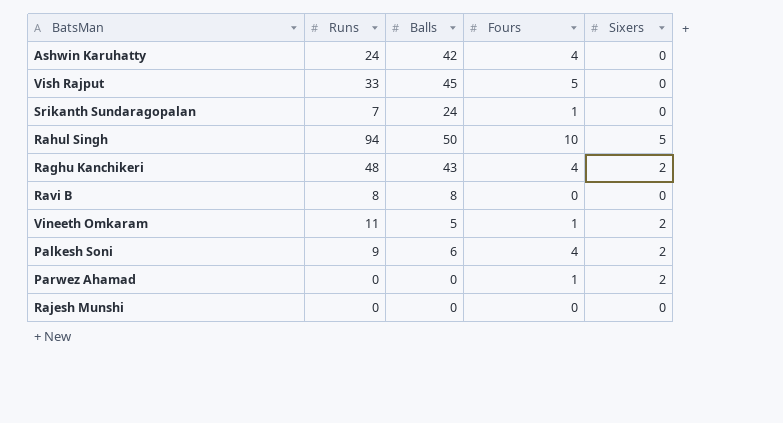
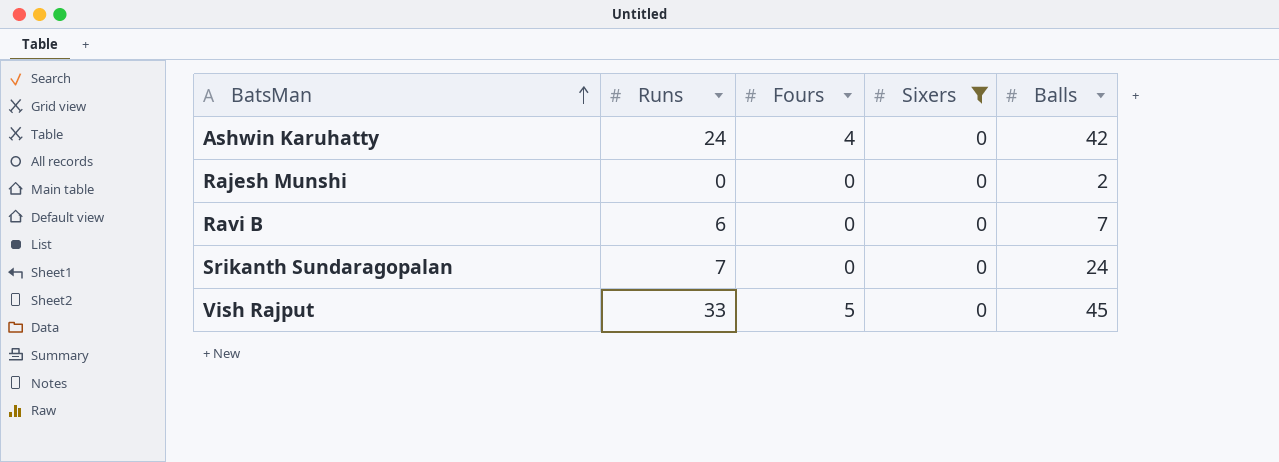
filter: none -> Sixers = 0
row order: none -> BatsMan ascending
column Balls | position: 3 -> 5
Rajesh Munshi | Balls: 0 -> 2
Ravi B | Runs: 8 -> 6
Ravi B | Balls: 8 -> 7
Srikanth Sundaragopalan | Fours: 1 -> 0

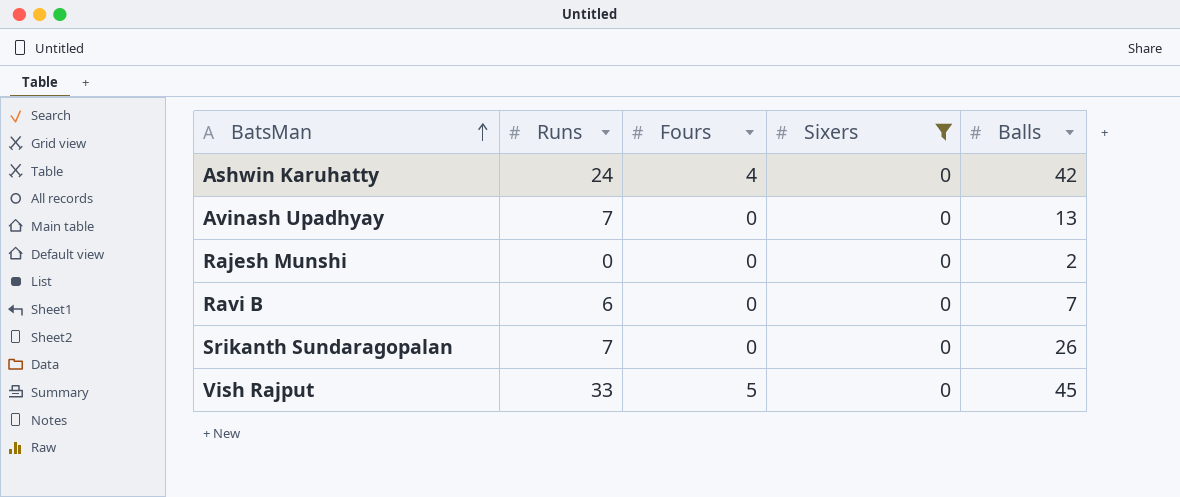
row Avinash Upadhyay: none -> 7 | 0 | 0 | 13
Srikanth Sundaragopalan | Balls: 24 -> 26

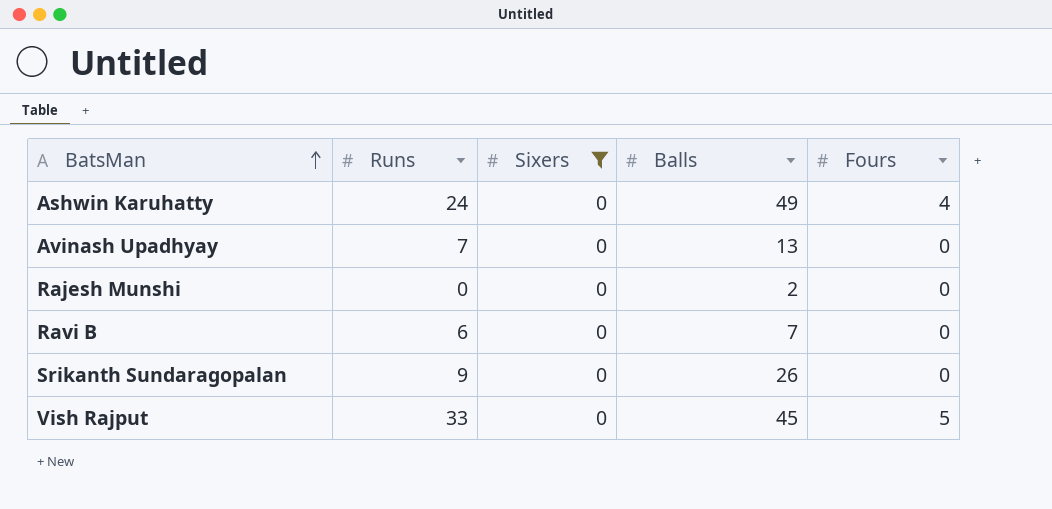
column Fours | position: 3 -> 5
Ashwin Karuhatty | Balls: 42 -> 49
Srikanth Sundaragopalan | Runs: 7 -> 9

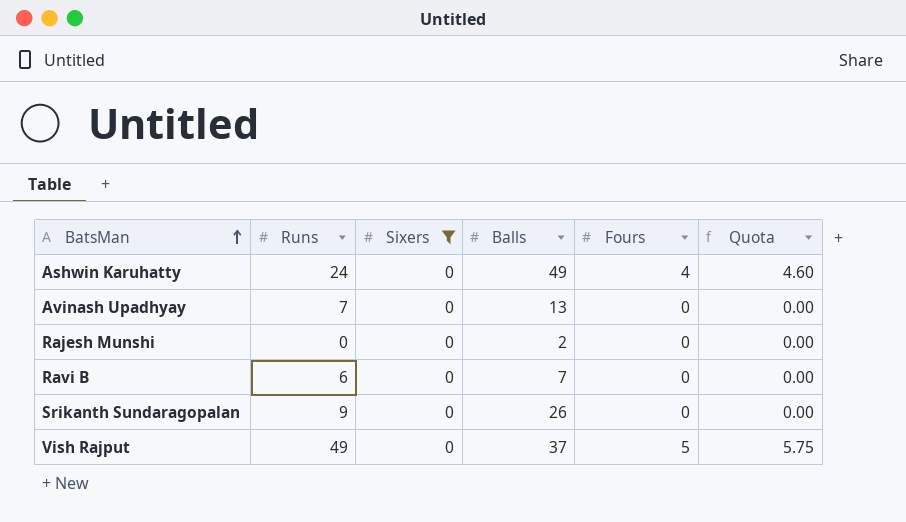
column Quota | formula: none -> [Fours] * 1.15
Vish Rajput | Runs: 33 -> 49
Vish Rajput | Balls: 45 -> 37

